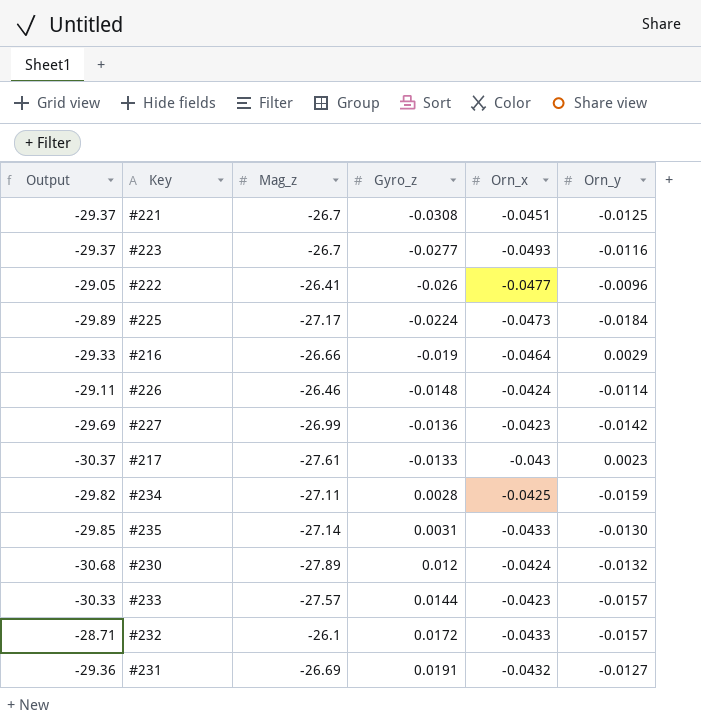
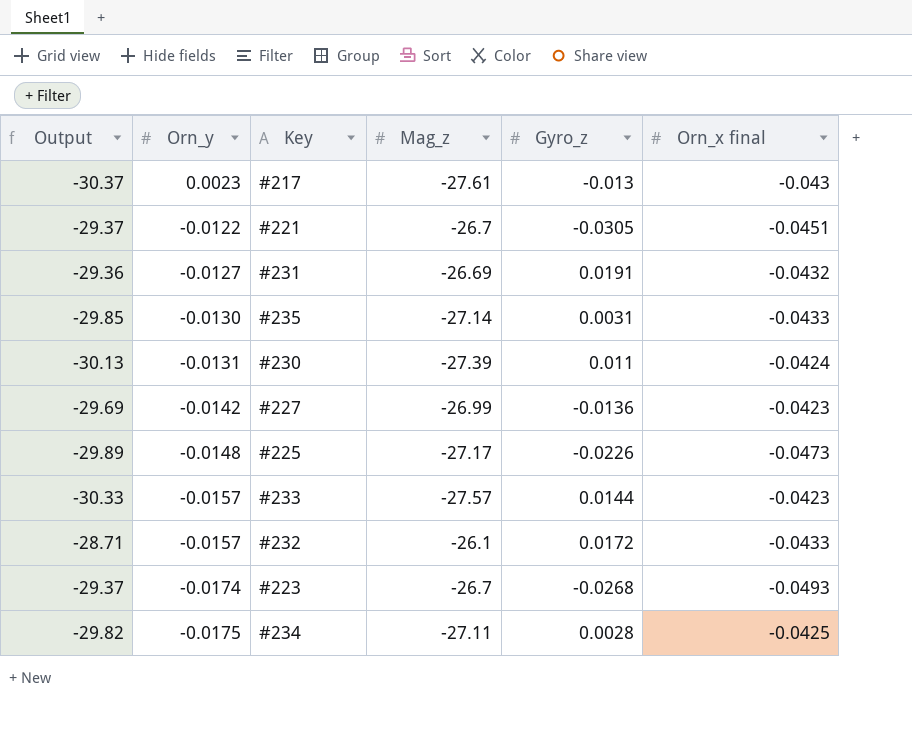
row order: Gyro_z ascending -> Orn_y descending
column Orn_y | position: 6 -> 2
column name: Orn_x -> Orn_x final
row #222: -29.05 | -26.41 | -0.026 | -0.0477 | -0.0096 -> none
row #216: -29.33 | -26.66 | -0.019 | -0.0464 | 0.0029 -> none
row #226: -29.11 | -26.46 | -0.0148 | -0.0424 | -0.0114 -> none
#217 | Gyro_z: -0.0133 -> -0.013
#221 | Orn_y: -0.0125 -> -0.0122
#221 | Gyro_z: -0.0308 -> -0.0305
#230 | Output: -30.68 -> -30.13
#230 | Orn_y: -0.0132 -> -0.0131
#230 | Mag_z: -27.89 -> -27.39
#230 | Gyro_z: 0.012 -> 0.011
#225 | Orn_y: -0.0184 -> -0.0148
#225 | Gyro_z: -0.0224 -> -0.0226
#223 | Orn_y: -0.0116 -> -0.0174
#223 | Gyro_z: -0.0277 -> -0.0268
#234 | Orn_y: -0.0159 -> -0.0175

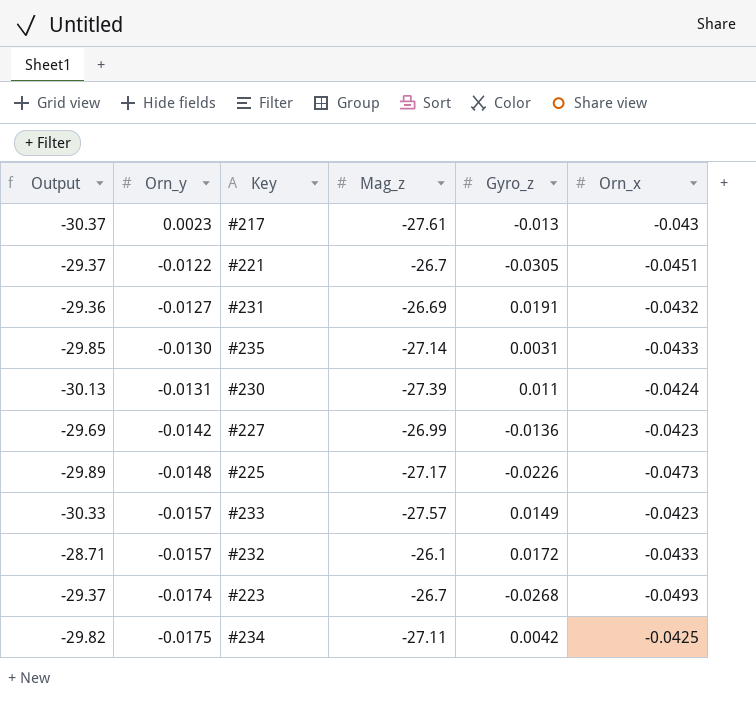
column name: Orn_x final -> Orn_x
#233 | Gyro_z: 0.0144 -> 0.0149
#234 | Gyro_z: 0.0028 -> 0.0042

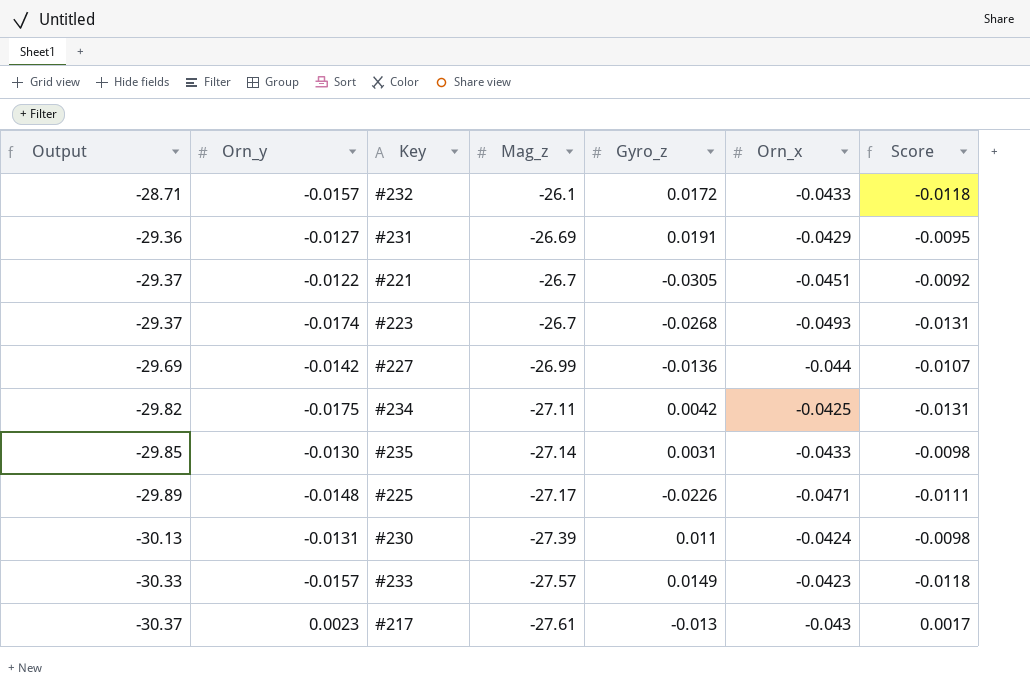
row order: Orn_y descending -> Output descending
column Score | formula: none -> [Orn_y] * 0.75
#231 | Orn_x: -0.0432 -> -0.0429
#227 | Orn_x: -0.0423 -> -0.044
#225 | Orn_x: -0.0473 -> -0.0471

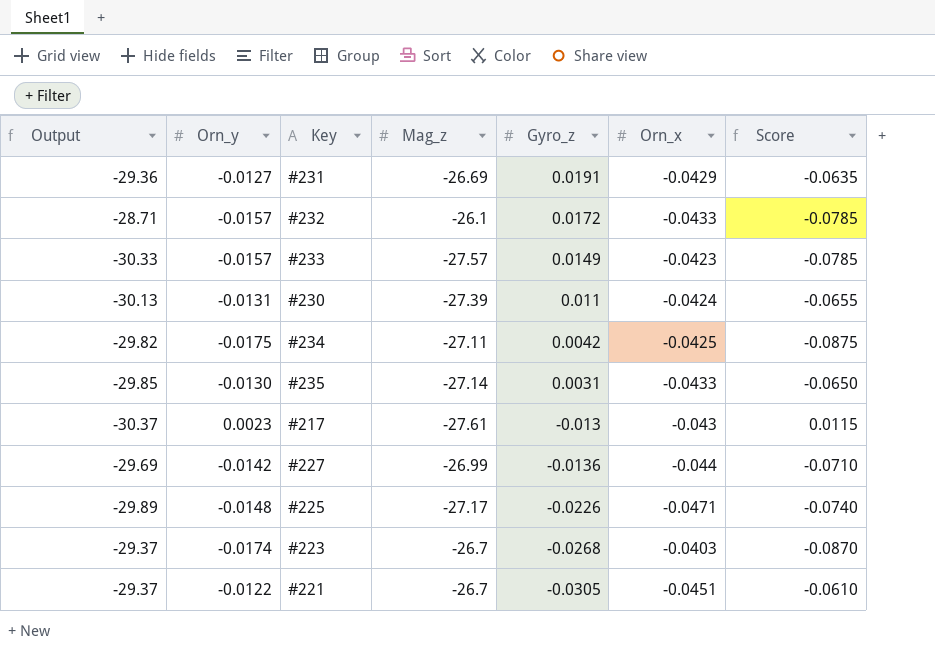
row order: Output descending -> Gyro_z descending
column Score | formula: [Orn_y] * 0.75 -> [Orn_y] * 5
#223 | Orn_x: -0.0493 -> -0.0403

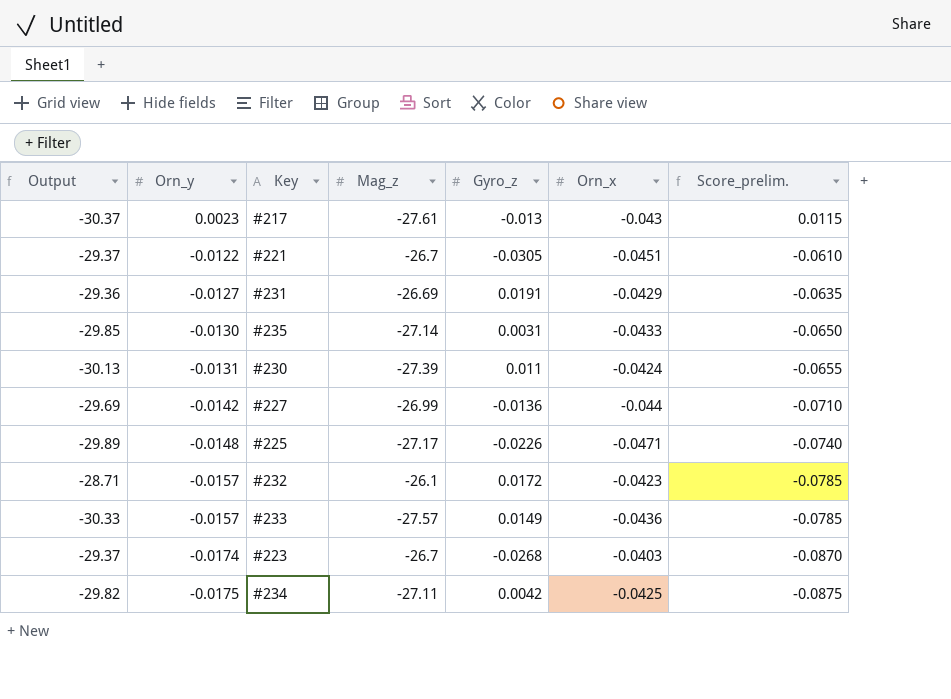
row order: Gyro_z descending -> Orn_y descending
column name: Score -> Score_prelim.
#232 | Orn_x: -0.0433 -> -0.0423
#233 | Orn_x: -0.0423 -> -0.0436

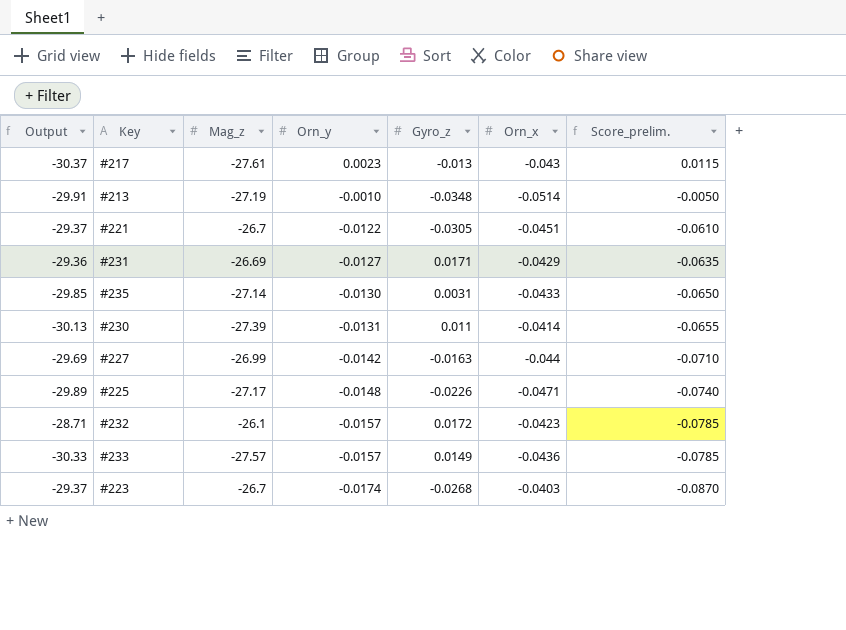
column Orn_y | position: 2 -> 4
row #234: -29.82 | -0.0175 | -27.11 | 0.0042 | -0.0425 | -0.0875 -> none
row #213: none -> -29.91 | -27.19 | -0.0010 | -0.0348 | -0.0514 | -0.0050
#231 | Gyro_z: 0.0191 -> 0.0171
#230 | Orn_x: -0.0424 -> -0.0414
#227 | Gyro_z: -0.0136 -> -0.0163

